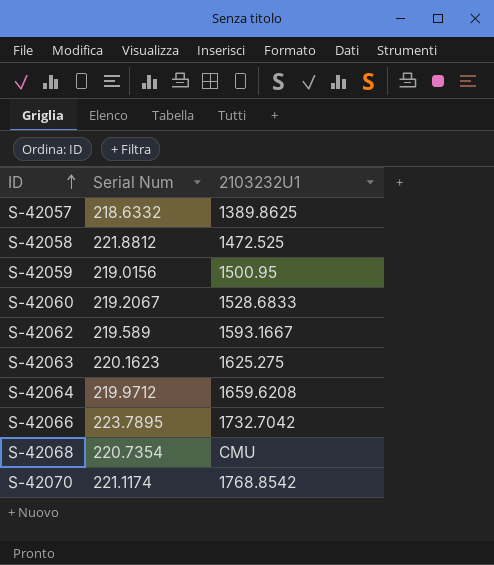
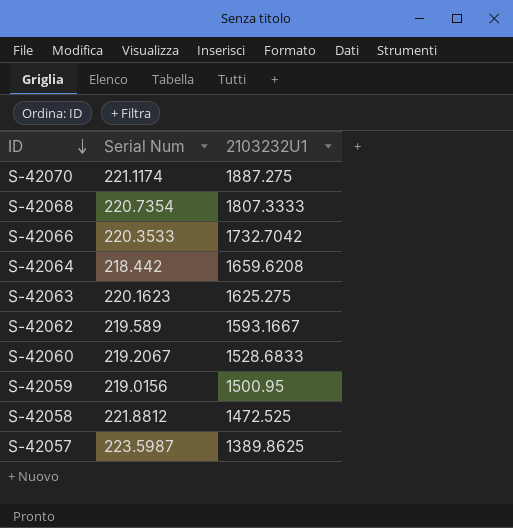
row order: ID ascending -> ID descending
S-42070 | 2103232U1: 1768.8542 -> 1887.275
S-42068 | 2103232U1: CMU -> 1807.3333
S-42066 | Serial Num: 223.7895 -> 220.3533
S-42064 | Serial Num: 219.9712 -> 218.442
S-42057 | Serial Num: 218.6332 -> 223.5987

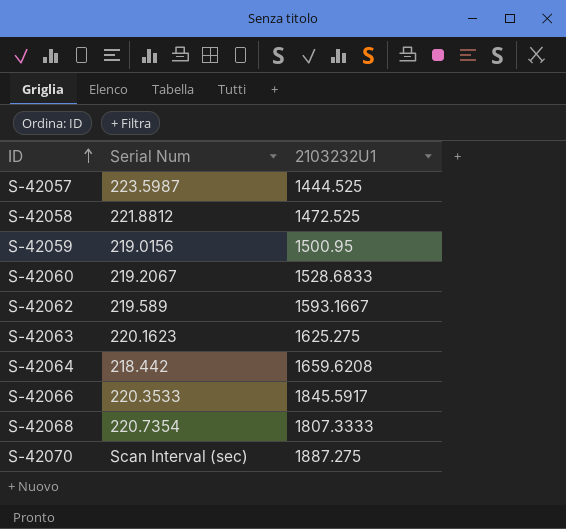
row order: ID descending -> ID ascending
S-42057 | 2103232U1: 1389.8625 -> 1444.525
S-42066 | 2103232U1: 1732.7042 -> 1845.5917
S-42070 | Serial Num: 221.1174 -> Scan Interval (sec)

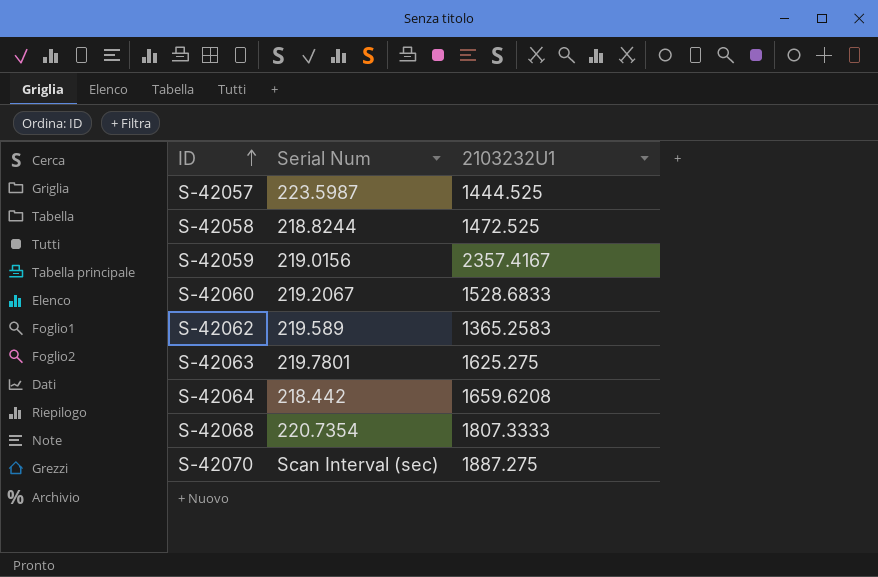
row S-42066: 220.3533 | 1845.5917 -> none
S-42058 | Serial Num: 221.8812 -> 218.8244
S-42059 | 2103232U1: 1500.95 -> 2357.4167
S-42062 | 2103232U1: 1593.1667 -> 1365.2583
S-42063 | Serial Num: 220.1623 -> 219.7801

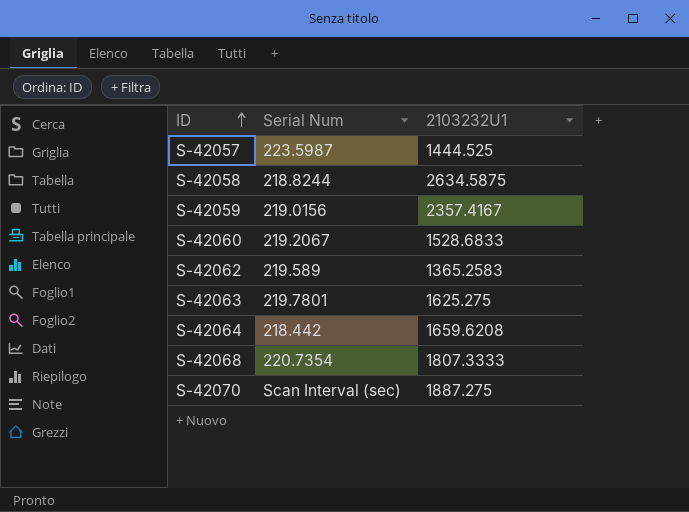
S-42058 | 2103232U1: 1472.525 -> 2634.5875

